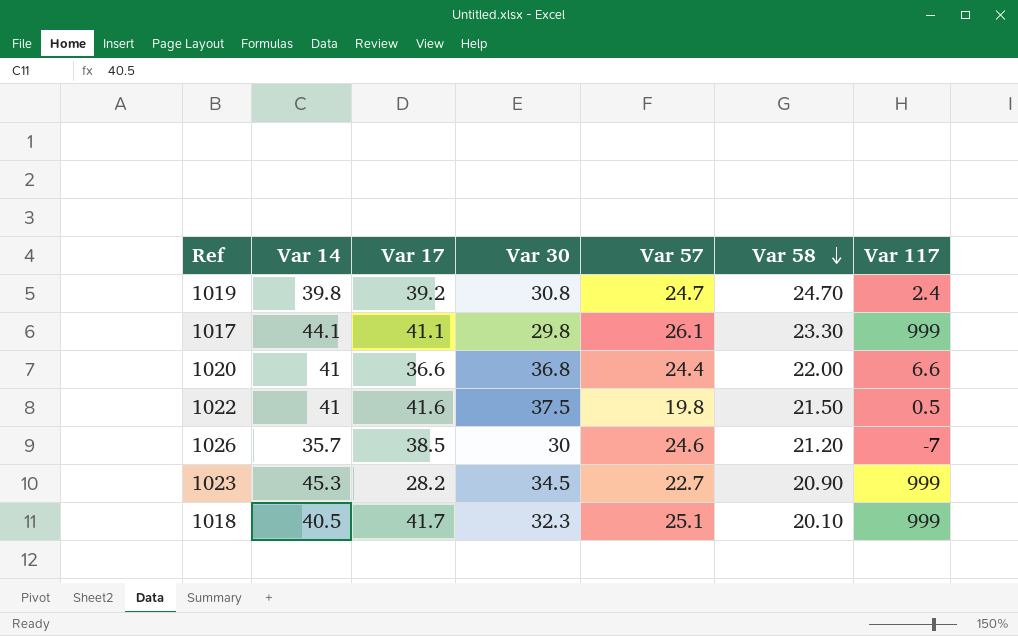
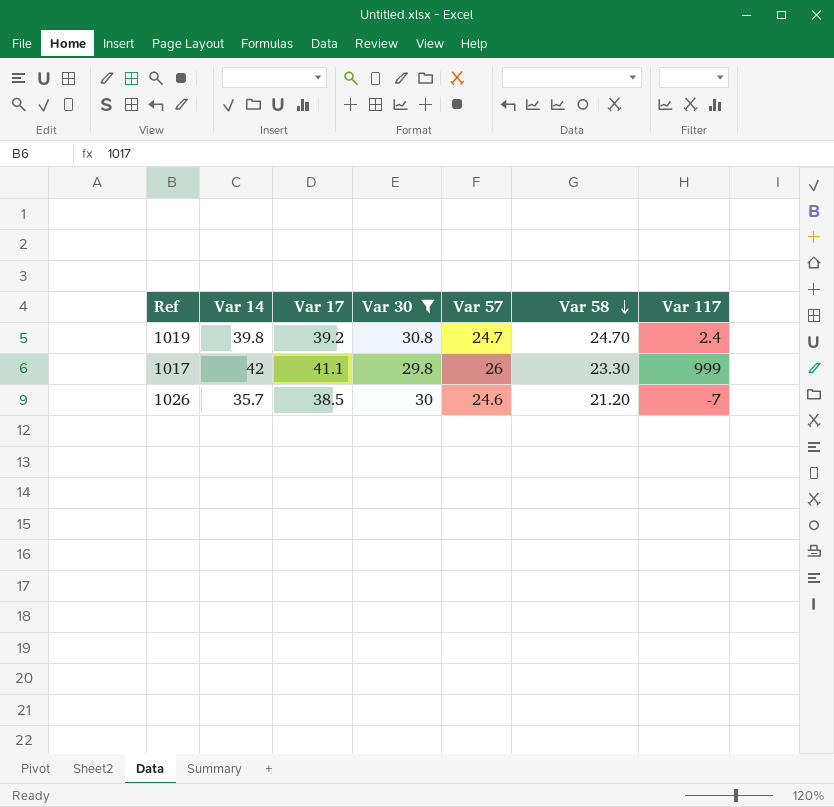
filter: none -> Var 30 <= 30.8
1017 | Var 14: 44.1 -> 42
1017 | Var 57: 26.1 -> 26

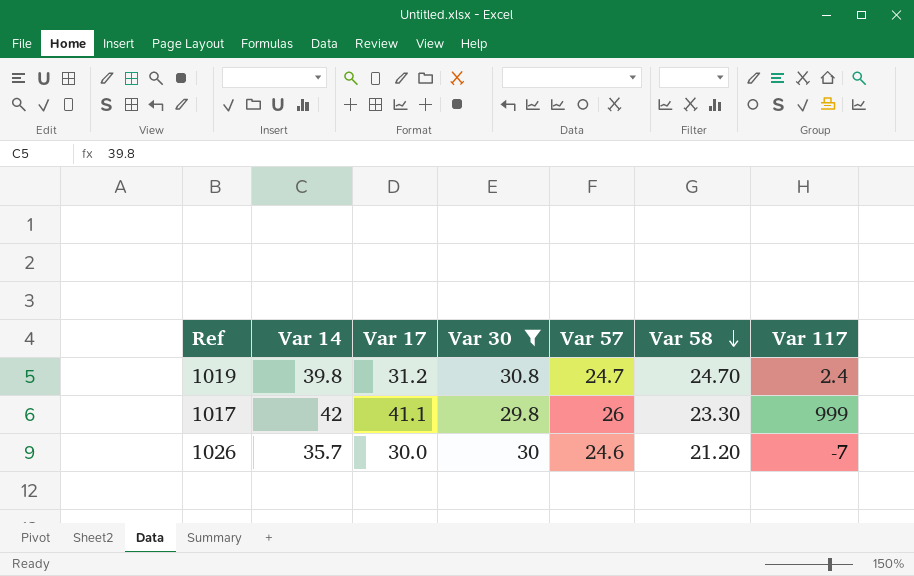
1019 | Var 17: 39.2 -> 31.2
1026 | Var 17: 38.5 -> 30.0

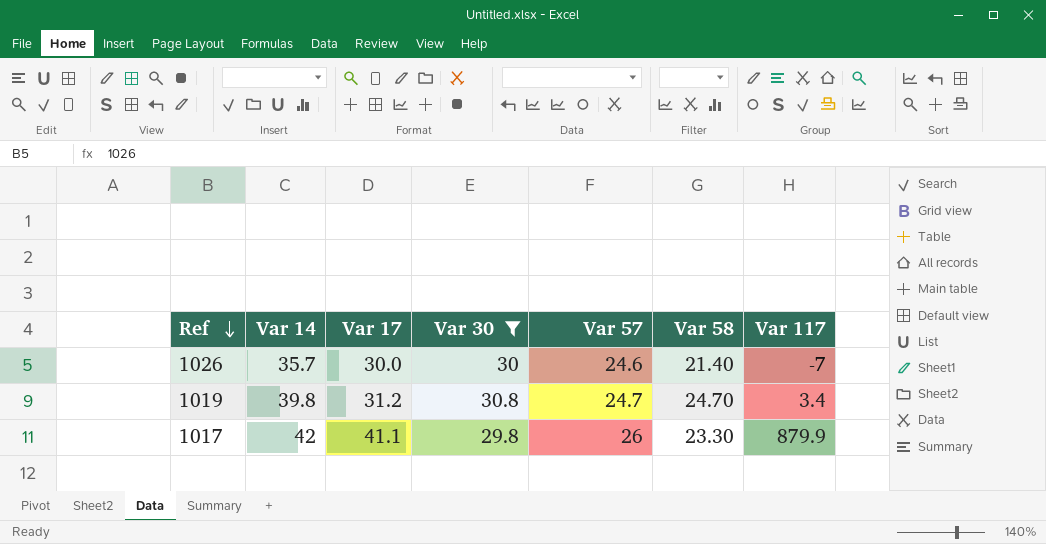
row order: Var 58 descending -> Ref descending
1026 | Var 58: 21.20 -> 21.40
1019 | Var 117: 2.4 -> 3.4
1017 | Var 117: 999 -> 879.9

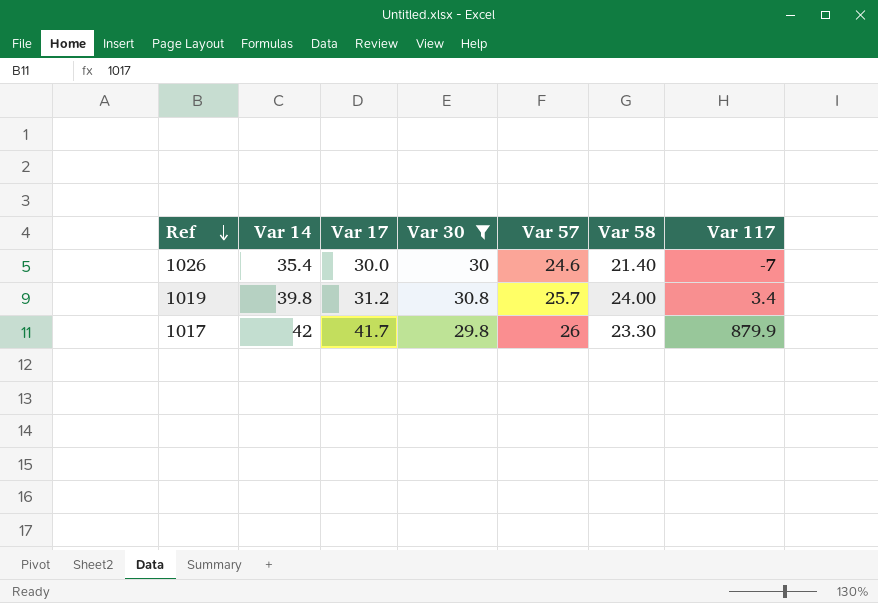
1026 | Var 14: 35.7 -> 35.4
1019 | Var 57: 24.7 -> 25.7
1019 | Var 58: 24.70 -> 24.00
1017 | Var 17: 41.1 -> 41.7

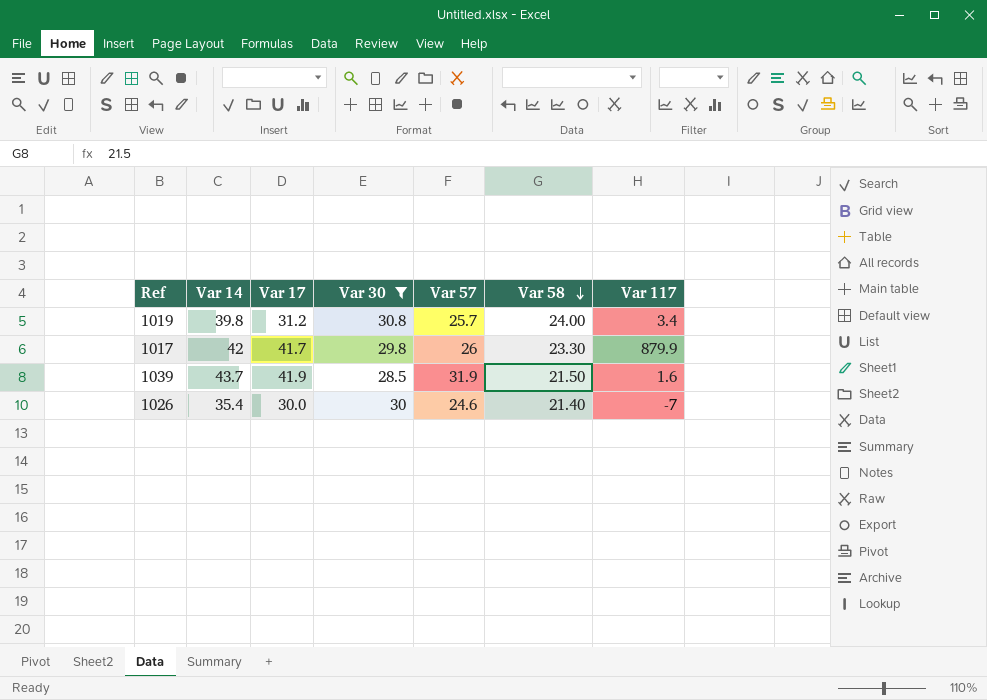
row order: Ref descending -> Var 58 descending
row 1039: none -> 43.7 | 41.9 | 28.5 | 31.9 | 21.50 | 1.6

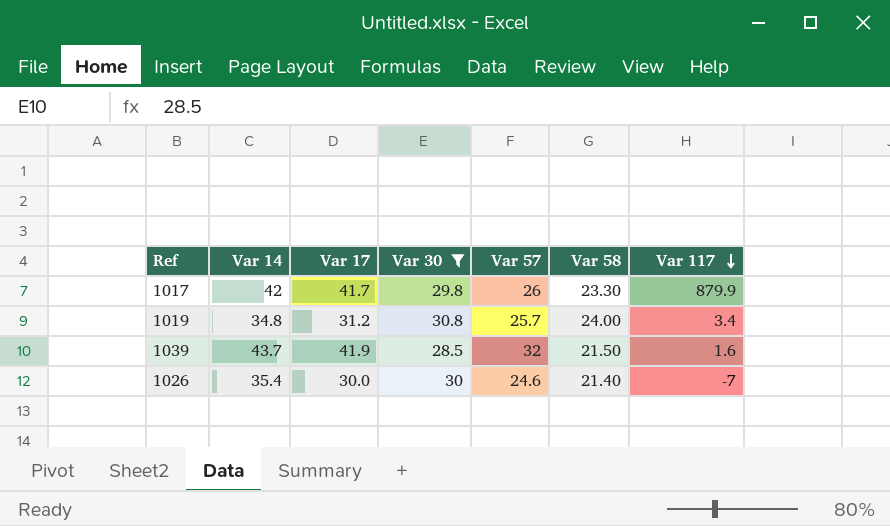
row order: Var 58 descending -> Var 117 descending
1019 | Var 14: 39.8 -> 34.8
1039 | Var 57: 31.9 -> 32

